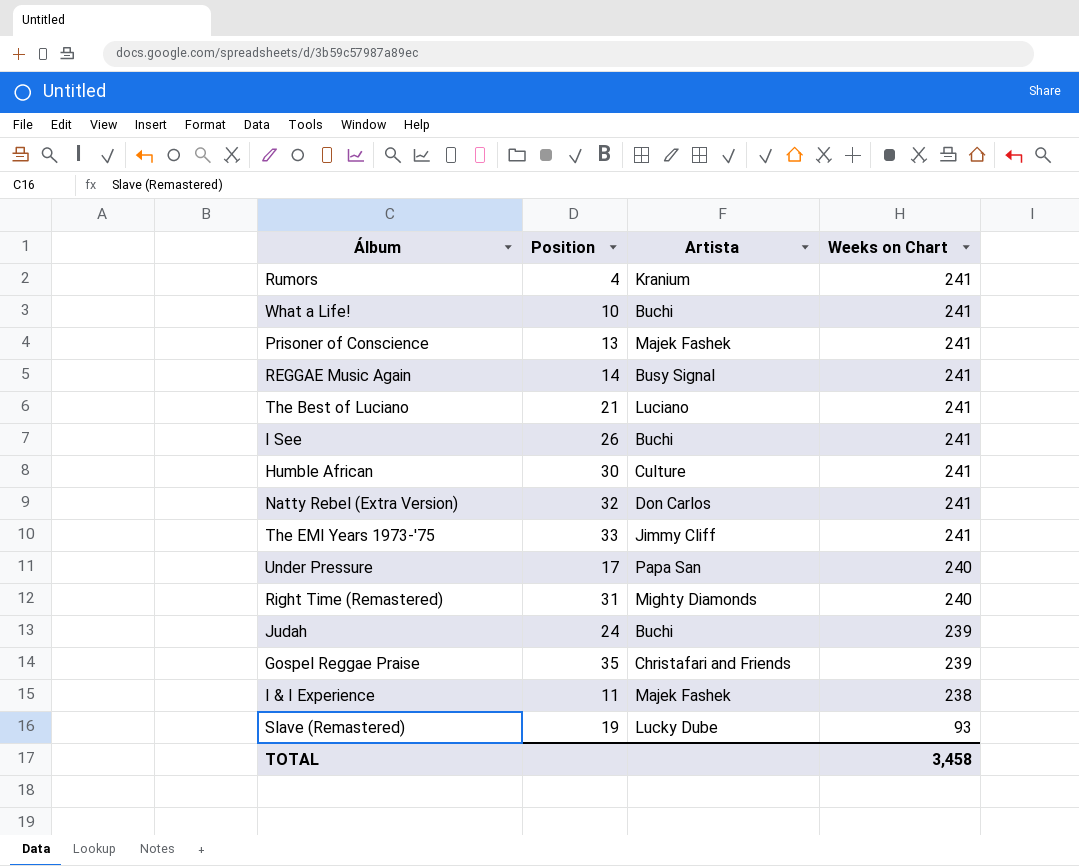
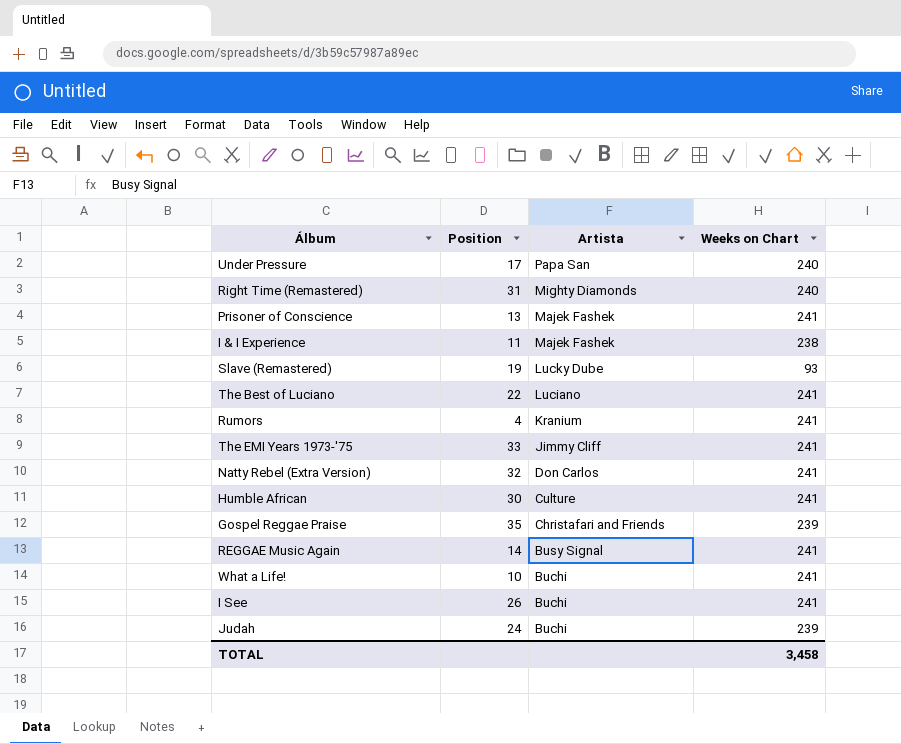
row order: Weeks on Chart descending -> Artista descending
The Best of Luciano | Position: 21 -> 22

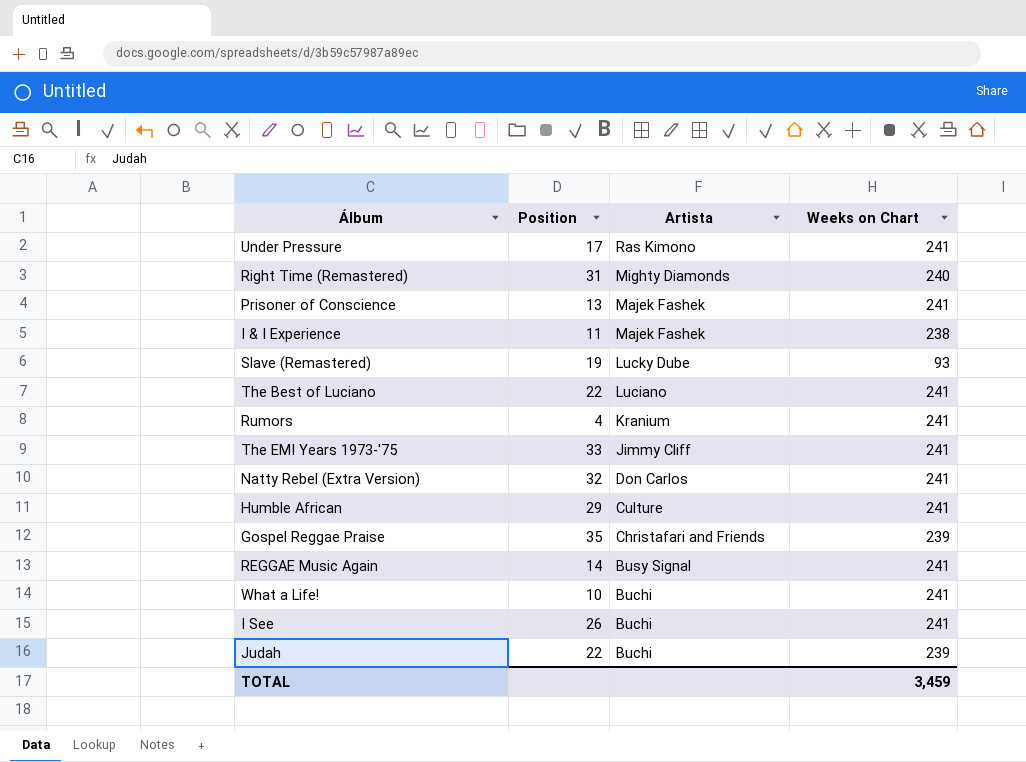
Under Pressure | Artista: Papa San -> Ras Kimono
Under Pressure | Weeks on Chart: 240 -> 241
Humble African | Position: 30 -> 29
Judah | Position: 24 -> 22
TOTAL | Weeks on Chart: 3,458 -> 3,459

